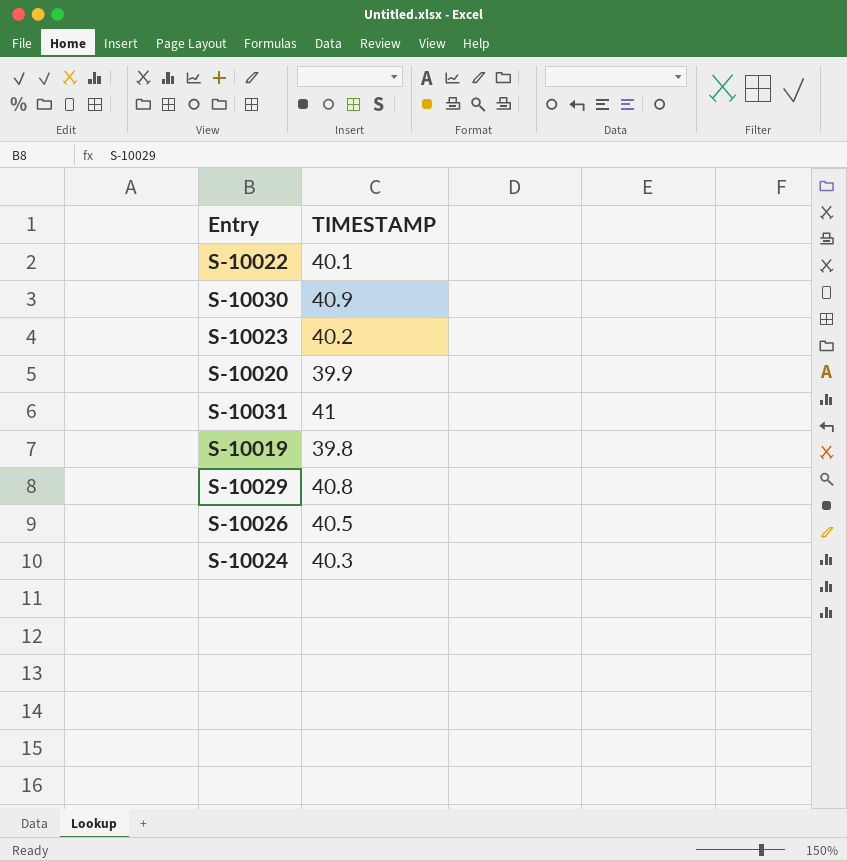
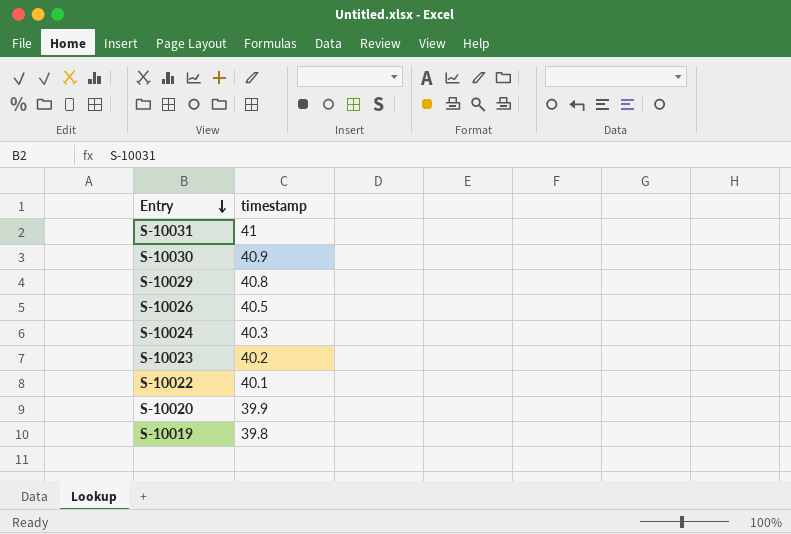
row order: none -> Entry descending
column name: TIMESTAMP -> timestamp

